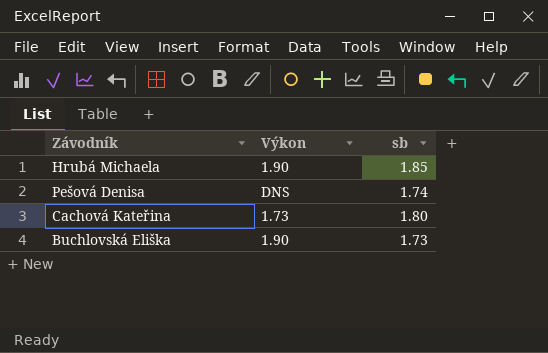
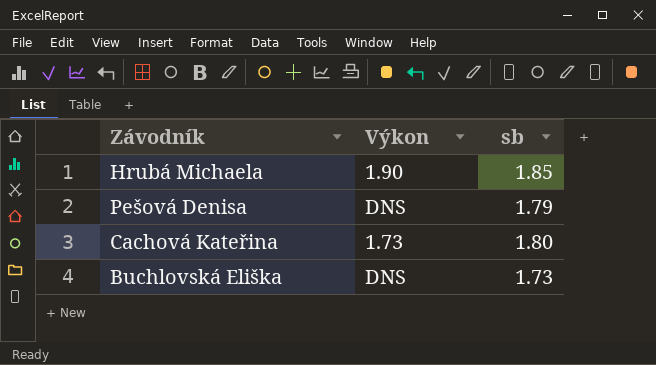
Pešová Denisa | sb: 1.74 -> 1.79
Buchlovská Eliška | Výkon: 1.90 -> DNS

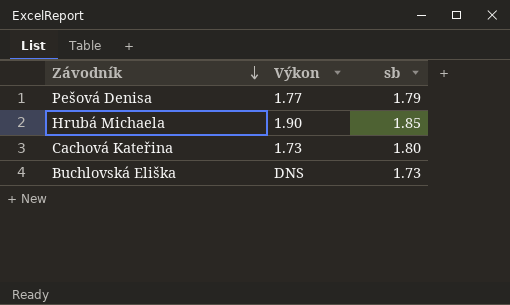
row order: none -> Závodník descending
Pešová Denisa | Výkon: DNS -> 1.77

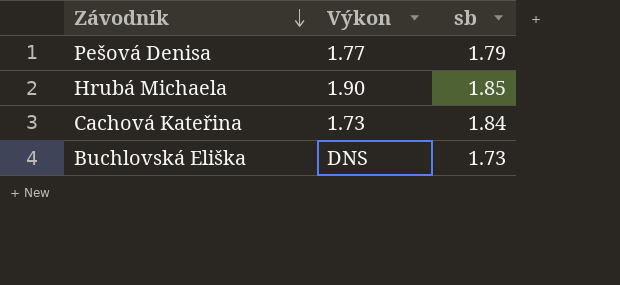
Cachová Kateřina | sb: 1.80 -> 1.84

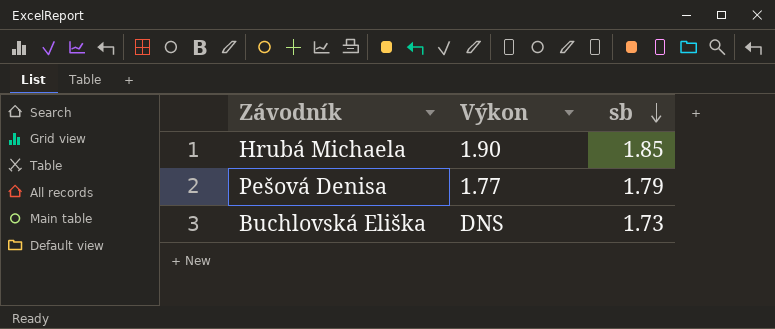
row order: Závodník descending -> sb descending
row Cachová Kateřina: 1.73 | 1.84 -> none

